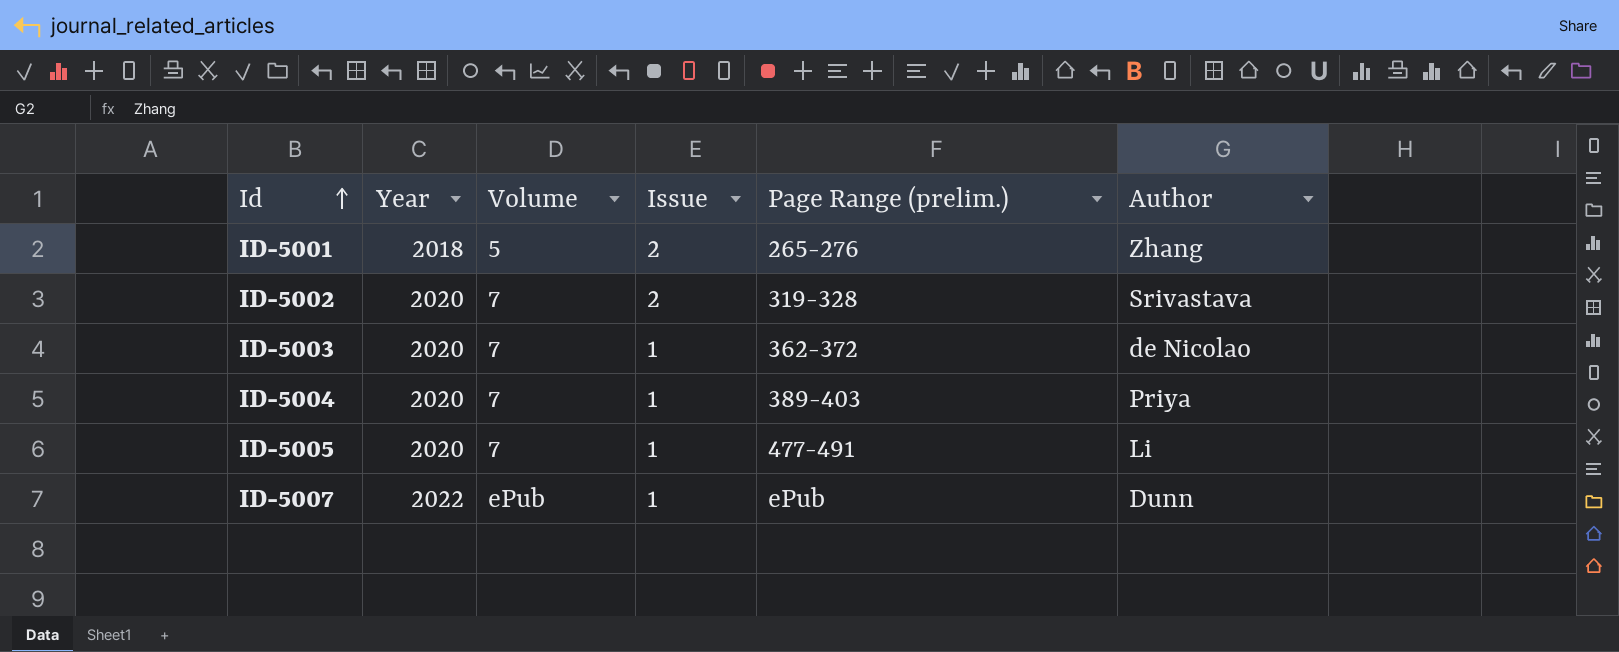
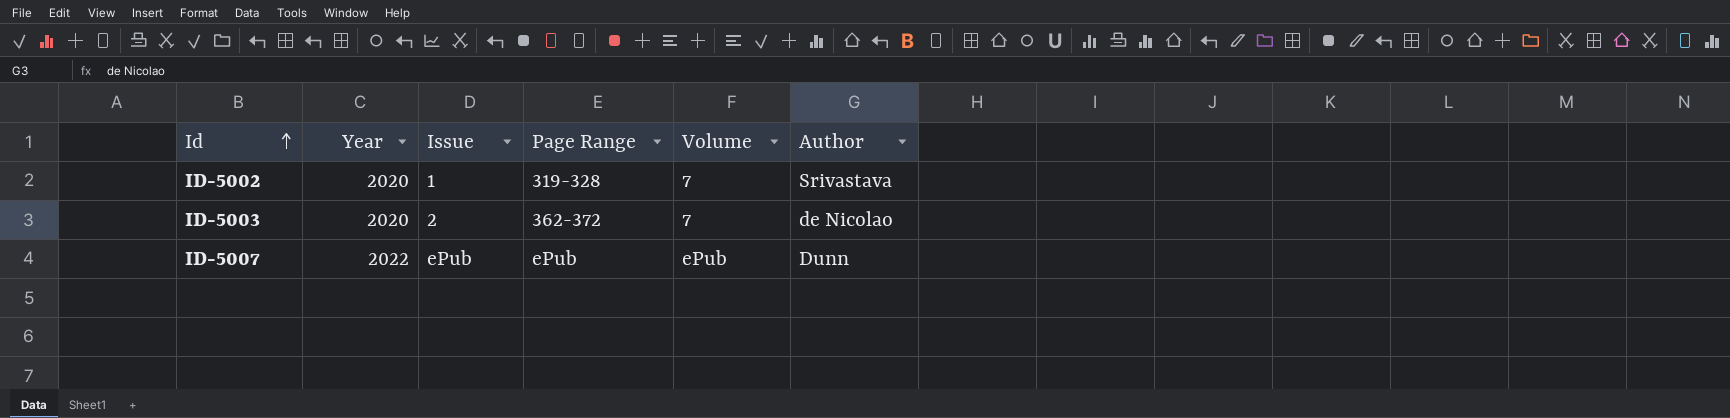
column name: Page Range (prelim.) -> Page Range
column Volume | position: 3 -> 5
row ID-5001: 2018 | 5 | 2 | 265-276 | Zhang -> none
row ID-5004: 2020 | 7 | 1 | 389-403 | Priya -> none
row ID-5005: 2020 | 7 | 1 | 477-491 | Li -> none
ID-5002 | Issue: 2 -> 1
ID-5003 | Issue: 1 -> 2
ID-5007 | Issue: 1 -> ePub

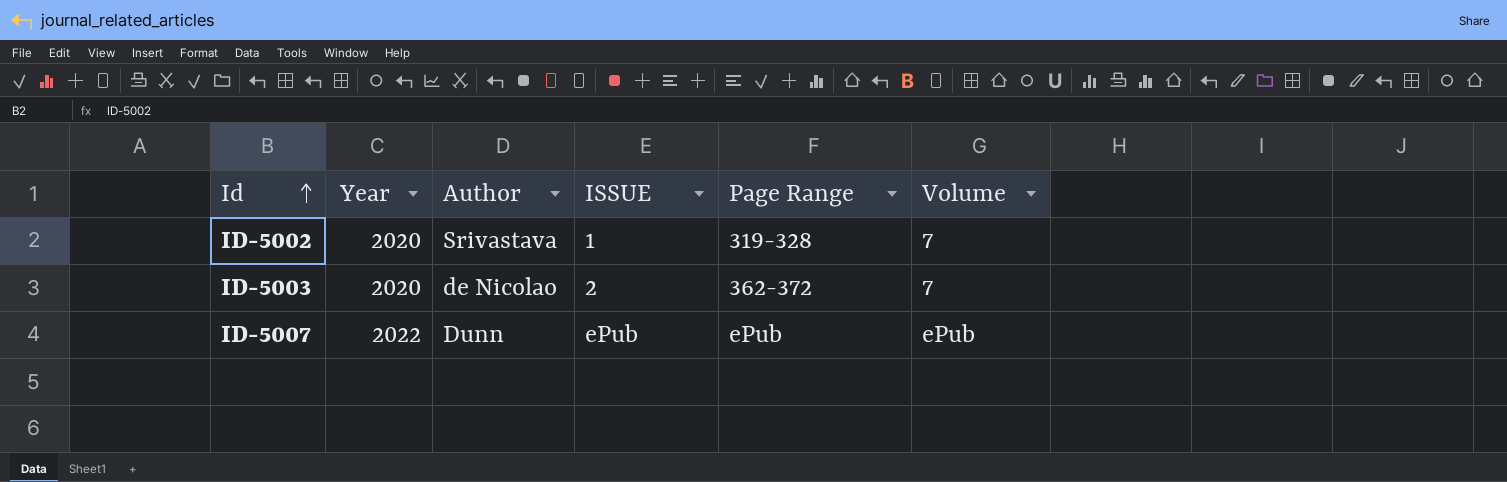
column Author | position: 6 -> 3
column name: Issue -> ISSUE

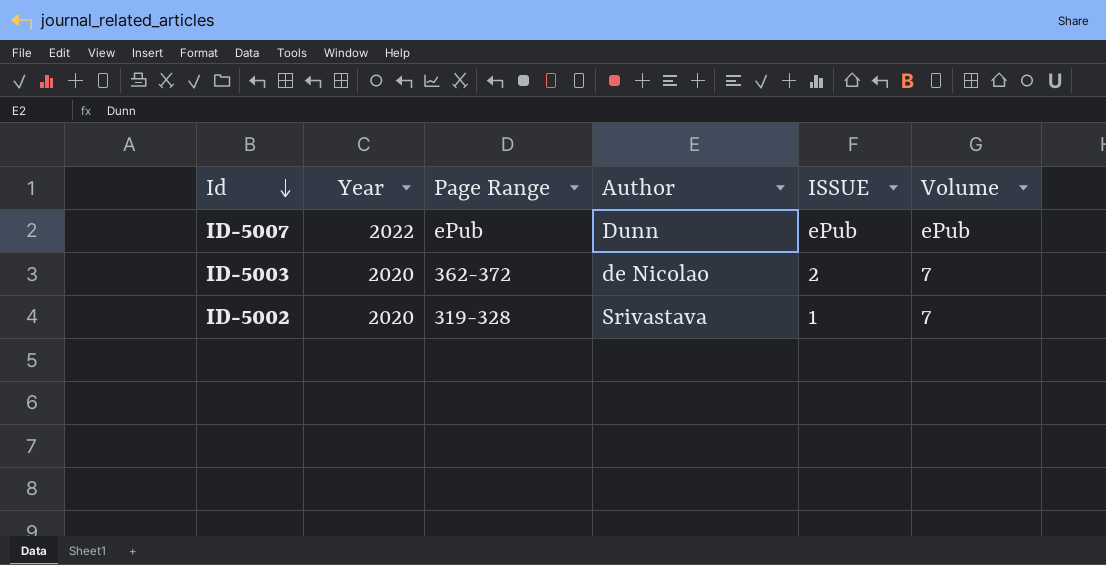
row order: Id ascending -> Id descending
column Page Range | position: 5 -> 3

